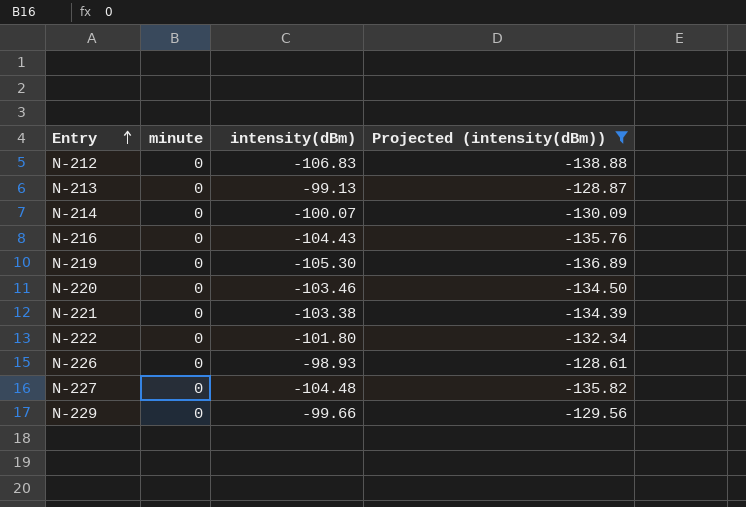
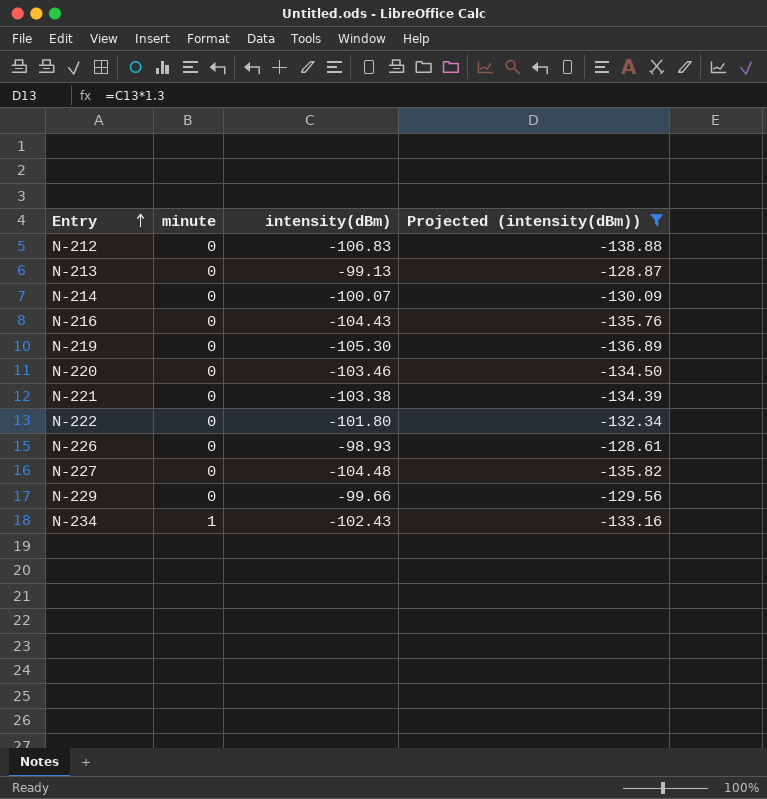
row N-234: none -> 1 | -102.43 | -133.16

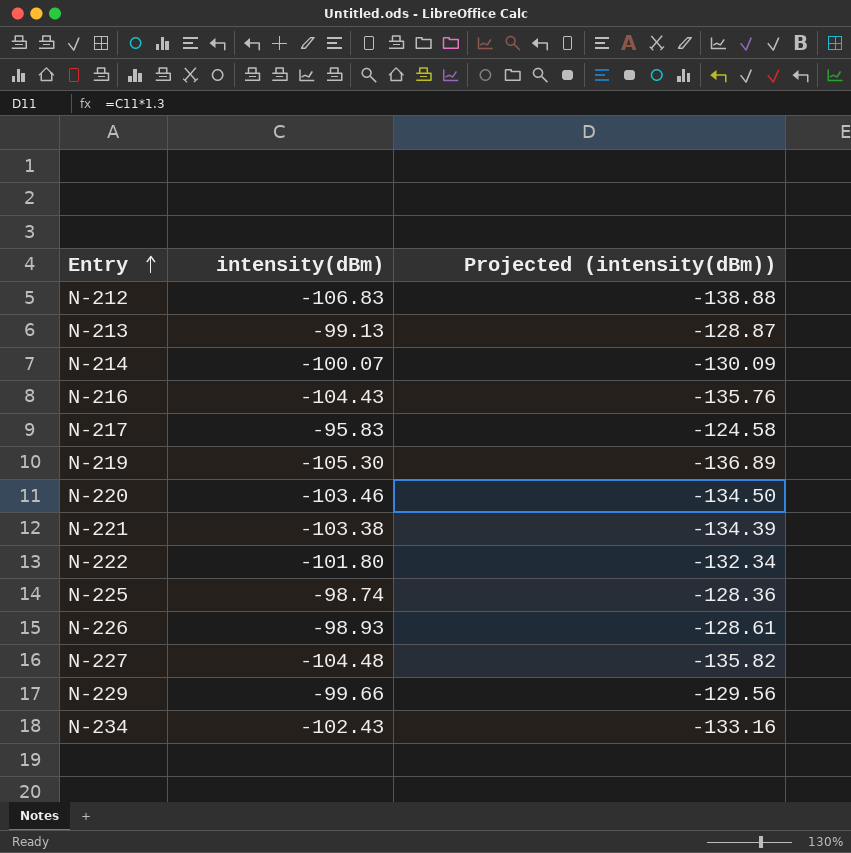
filter: Projected (intensity(dBm)) <= -128.61 -> none
column minute | position: 2 -> none

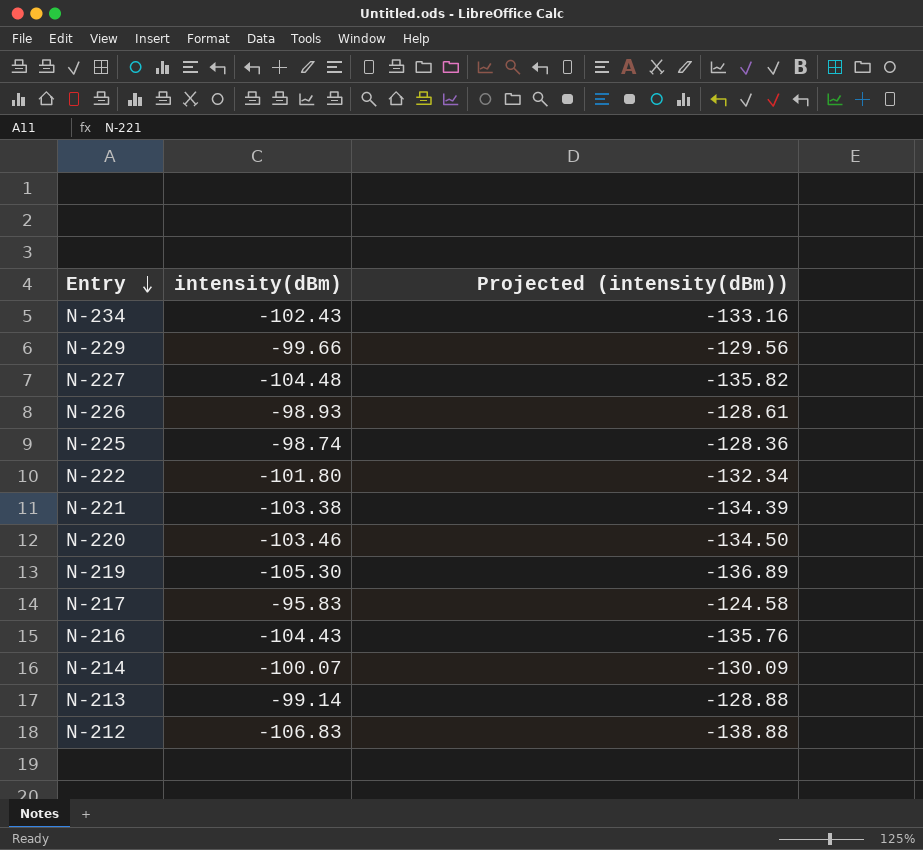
row order: Entry ascending -> Entry descending
N-213 | intensity(dBm): -99.13 -> -99.14
N-213 | Projected (intensity(dBm)): -128.87 -> -128.88

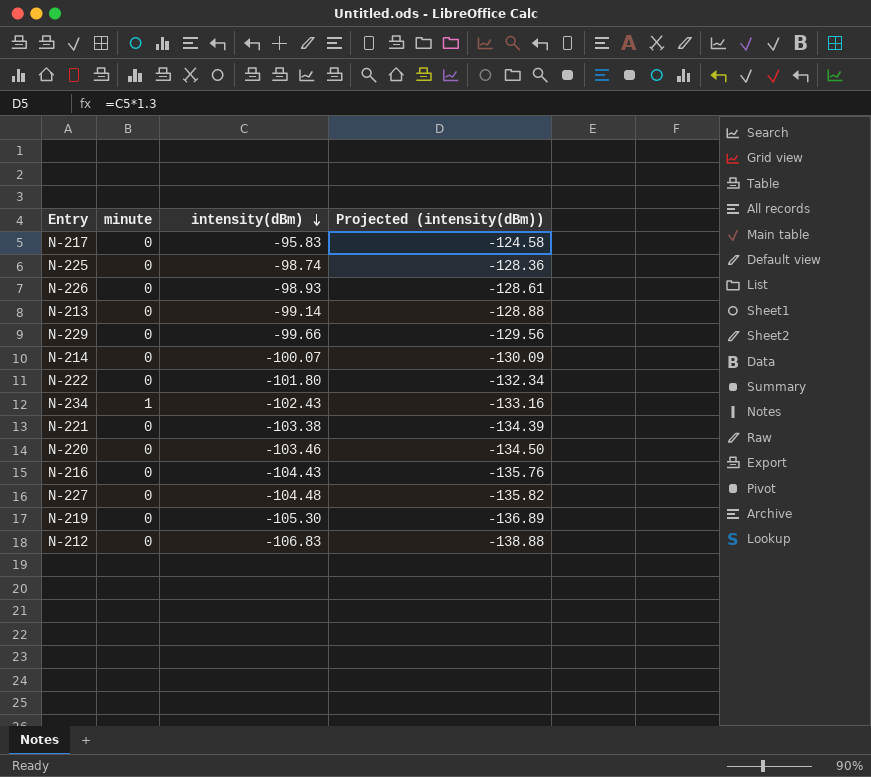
row order: Entry descending -> intensity(dBm) descending
column minute | position: none -> 2

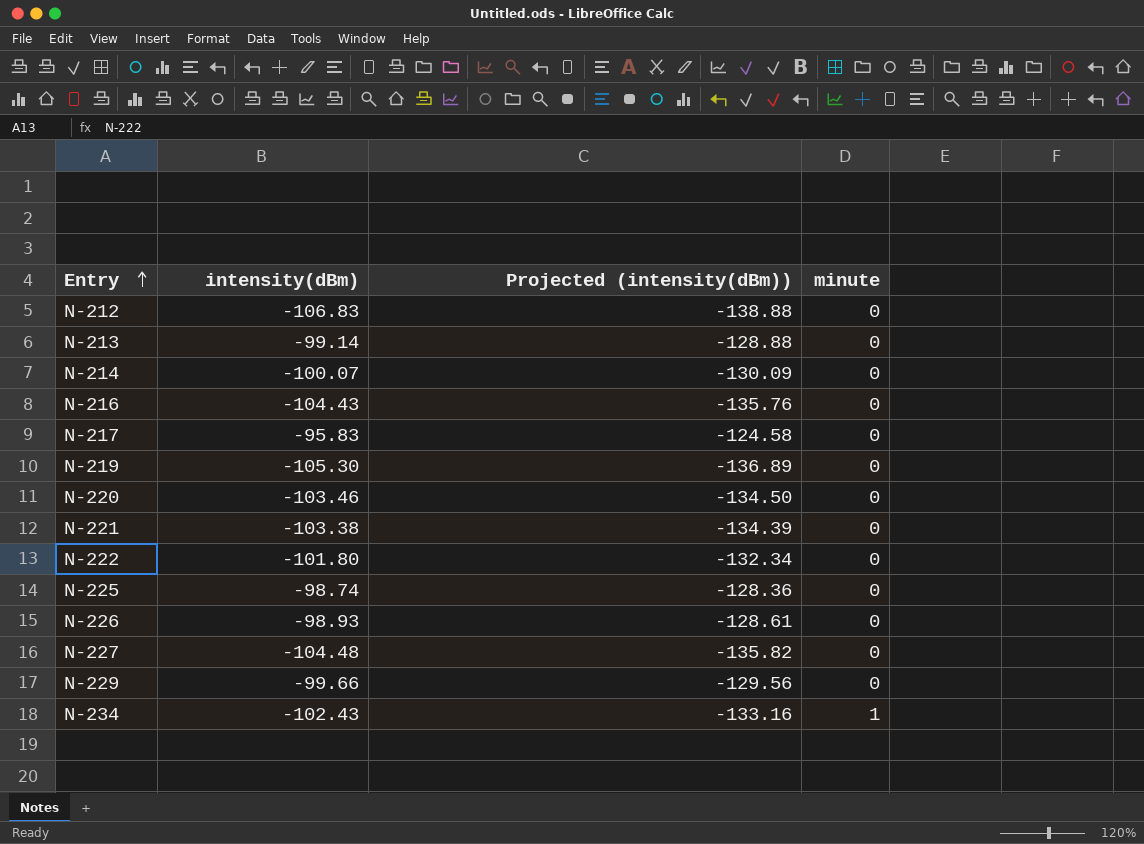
row order: intensity(dBm) descending -> Entry ascending
column minute | position: 2 -> 4

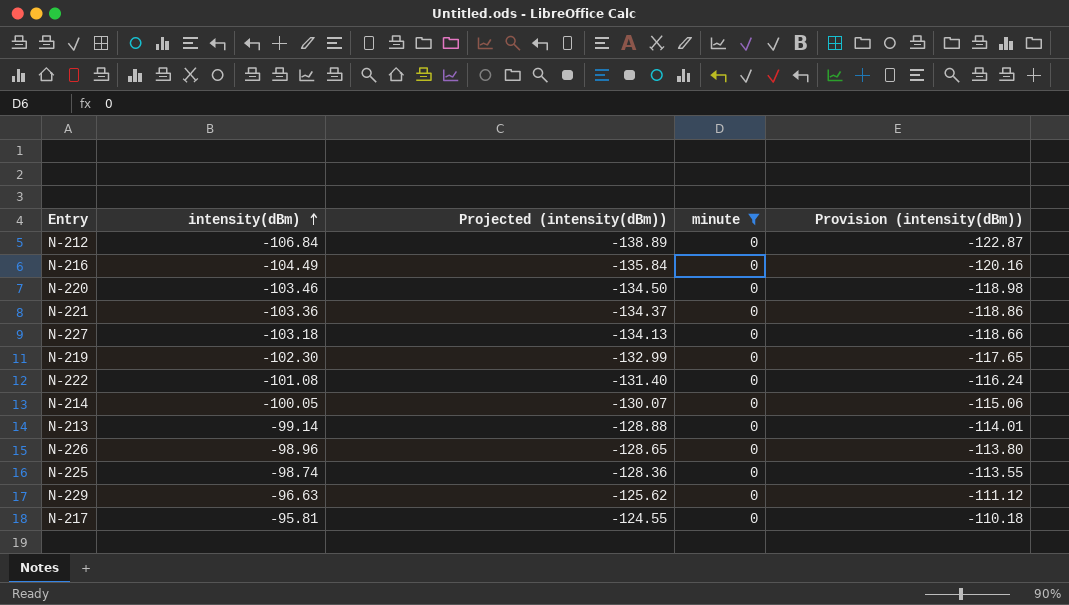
filter: none -> minute = 0
row order: Entry ascending -> intensity(dBm) ascending
column Provision (intensity(dBm)) | formula: none -> [intensity(dBm)] * 1.15
N-212 | intensity(dBm): -106.83 -> -106.84
N-212 | Projected (intensity(dBm)): -138.88 -> -138.89
N-216 | intensity(dBm): -104.43 -> -104.49
N-216 | Projected (intensity(dBm)): -135.76 -> -135.84
N-221 | intensity(dBm): -103.38 -> -103.36
N-221 | Projected (intensity(dBm)): -134.39 -> -134.37
N-227 | intensity(dBm): -104.48 -> -103.18
N-227 | Projected (intensity(dBm)): -135.82 -> -134.13
N-219 | intensity(dBm): -105.30 -> -102.30
N-219 | Projected (intensity(dBm)): -136.89 -> -132.99
N-222 | intensity(dBm): -101.80 -> -101.08
N-222 | Projected (intensity(dBm)): -132.34 -> -131.40
N-214 | intensity(dBm): -100.07 -> -100.05
N-214 | Projected (intensity(dBm)): -130.09 -> -130.07
N-226 | intensity(dBm): -98.93 -> -98.96
N-226 | Projected (intensity(dBm)): -128.61 -> -128.65
N-229 | intensity(dBm): -99.66 -> -96.63
N-229 | Projected (intensity(dBm)): -129.56 -> -125.62
N-217 | intensity(dBm): -95.83 -> -95.81
N-217 | Projected (intensity(dBm)): -124.58 -> -124.55

